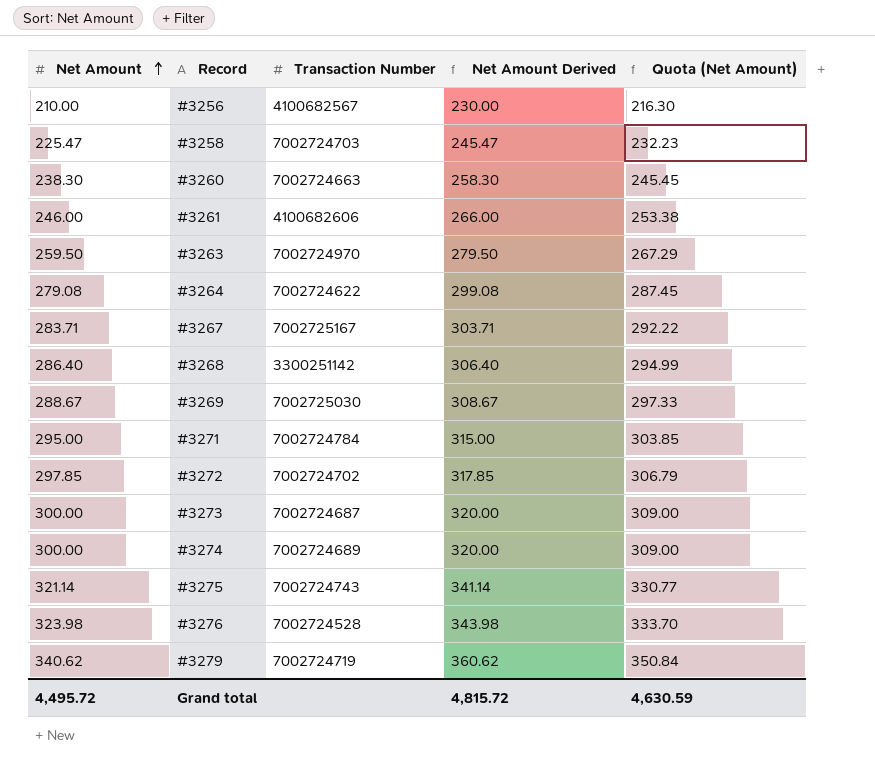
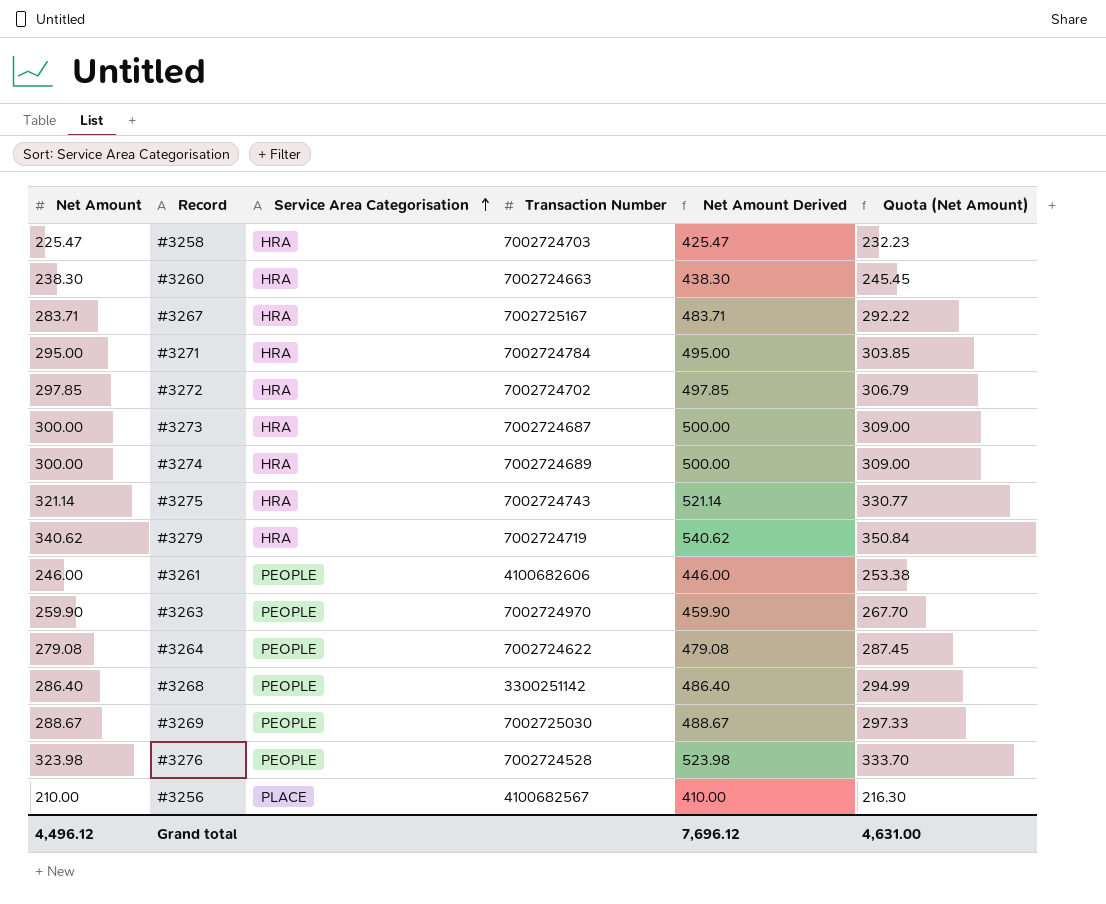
row order: Net Amount ascending -> Service Area Categorisation ascending
column Service Area Categorisation | position: none -> 3
column Net Amount Derived | formula: [Net Amount] + 20 -> [Net Amount] + 200
#3263 | Net Amount: 259.50 -> 259.90
#3263 | Quota (Net Amount): 267.29 -> 267.70
Grand total | Net Amount: 4,495.72 -> 4,496.12
Grand total | Net Amount Derived: 4,815.72 -> 7,696.12
Grand total | Quota (Net Amount): 4,630.59 -> 4,631.00

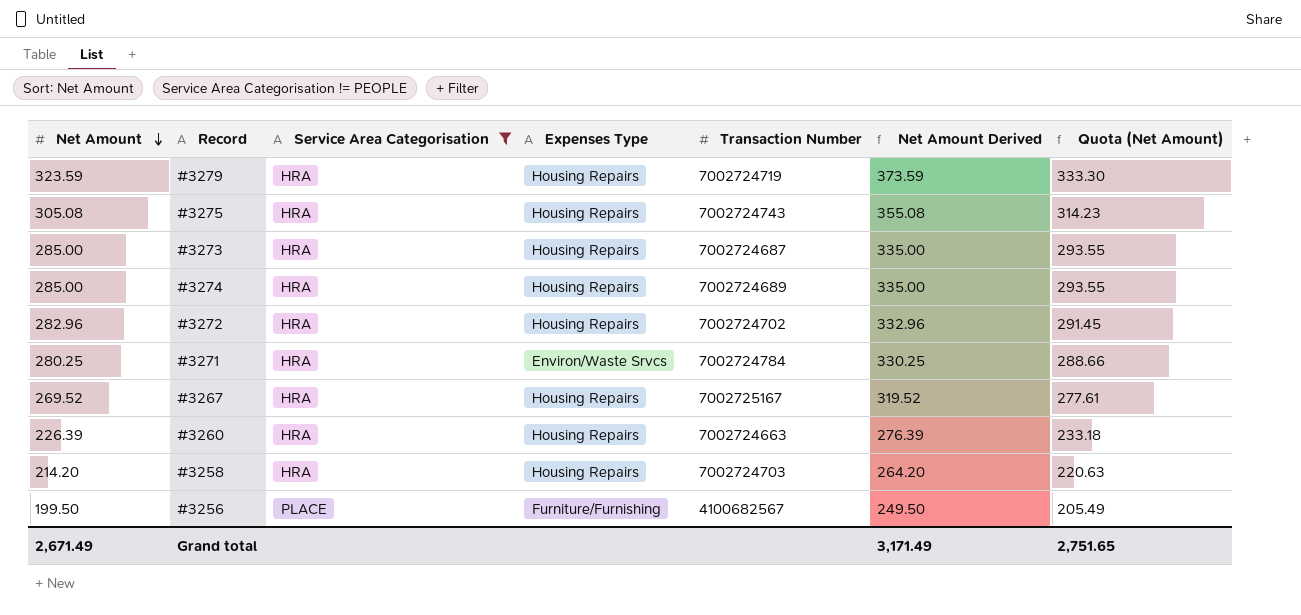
filter: none -> Service Area Categorisation != PEOPLE
row order: Service Area Categorisation ascending -> Net Amount descending
column Expenses Type | position: none -> 4
column Net Amount Derived | formula: [Net Amount] + 200 -> [Net Amount] + 50
#3279 | Net Amount: 340.62 -> 323.59
#3279 | Quota (Net Amount): 350.84 -> 333.30
#3275 | Net Amount: 321.14 -> 305.08
#3275 | Quota (Net Amount): 330.77 -> 314.23
#3273 | Net Amount: 300.00 -> 285.00
#3273 | Quota (Net Amount): 309.00 -> 293.55
#3274 | Net Amount: 300.00 -> 285.00
#3274 | Quota (Net Amount): 309.00 -> 293.55
#3272 | Net Amount: 297.85 -> 282.96
#3272 | Quota (Net Amount): 306.79 -> 291.45
#3271 | Net Amount: 295.00 -> 280.25
#3271 | Quota (Net Amount): 303.85 -> 288.66
#3267 | Net Amount: 283.71 -> 269.52
#3267 | Quota (Net Amount): 292.22 -> 277.61
#3260 | Net Amount: 238.30 -> 226.39
#3260 | Quota (Net Amount): 245.45 -> 233.18
#3258 | Net Amount: 225.47 -> 214.20
#3258 | Quota (Net Amount): 232.23 -> 220.63
#3256 | Net Amount: 210.00 -> 199.50
#3256 | Quota (Net Amount): 216.30 -> 205.49
Grand total | Net Amount: 4,496.12 -> 2,671.49
Grand total | Net Amount Derived: 7,696.12 -> 3,171.49
Grand total | Quota (Net Amount): 4,631.00 -> 2,751.65

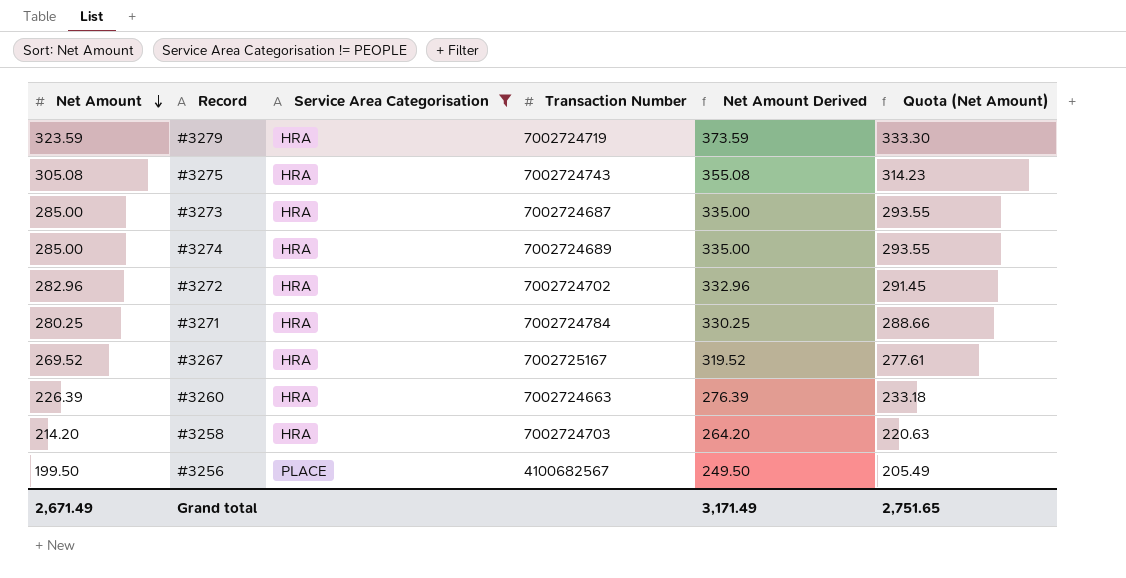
column Expenses Type | position: 4 -> none

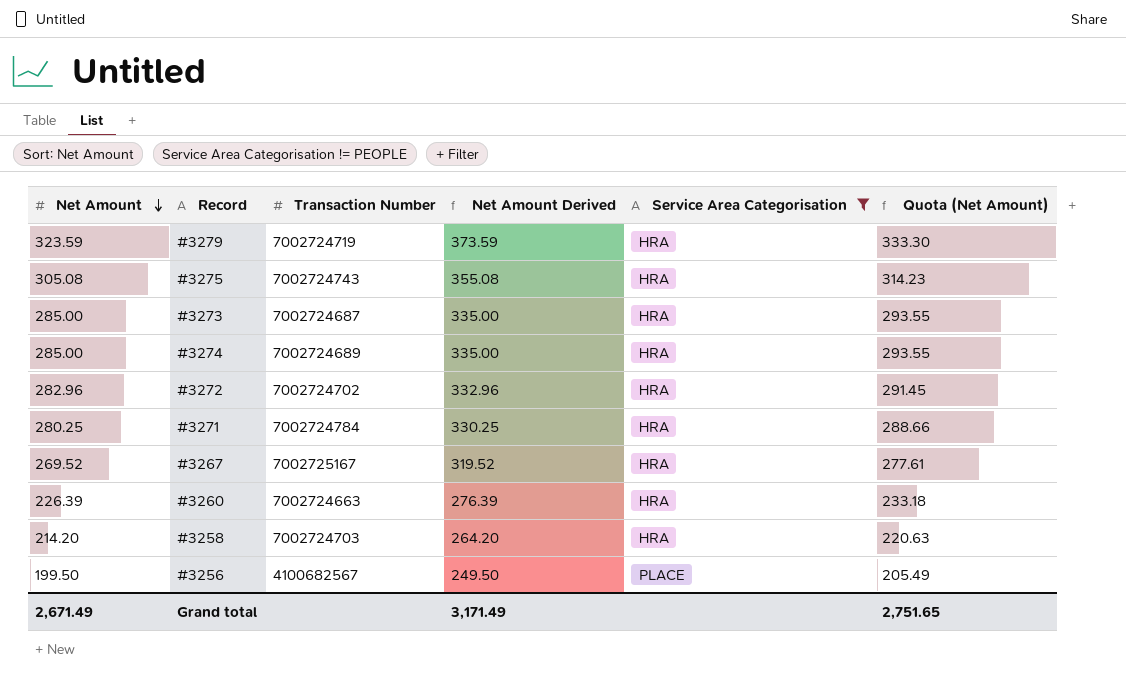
column Service Area Categorisation | position: 3 -> 5

